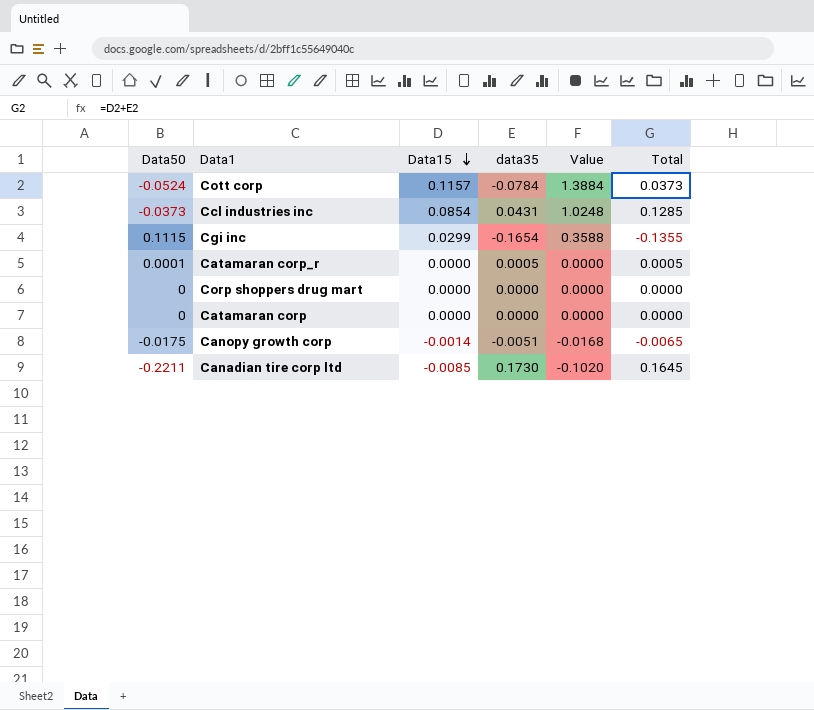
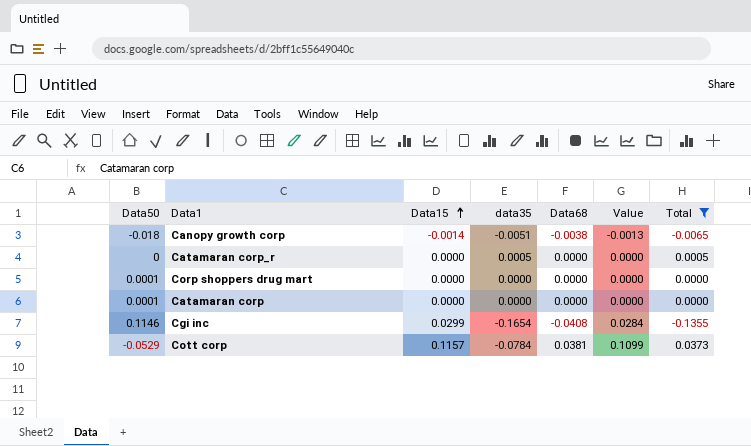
filter: none -> Total <= 0.0373
row order: Data15 descending -> Data15 ascending
column Data68 | position: none -> 5
column Value | formula: [Data15] * 12 -> [Data15] * 0.95
Canopy growth corp | Data50: -0.0175 -> -0.018
Catamaran corp_r | Data50: 0.0001 -> 0
Corp shoppers drug mart | Data50: 0 -> 0.0001
Catamaran corp | Data50: 0 -> 0.0001
Cgi inc | Data50: 0.1115 -> 0.1146
Cott corp | Data50: -0.0524 -> -0.0529

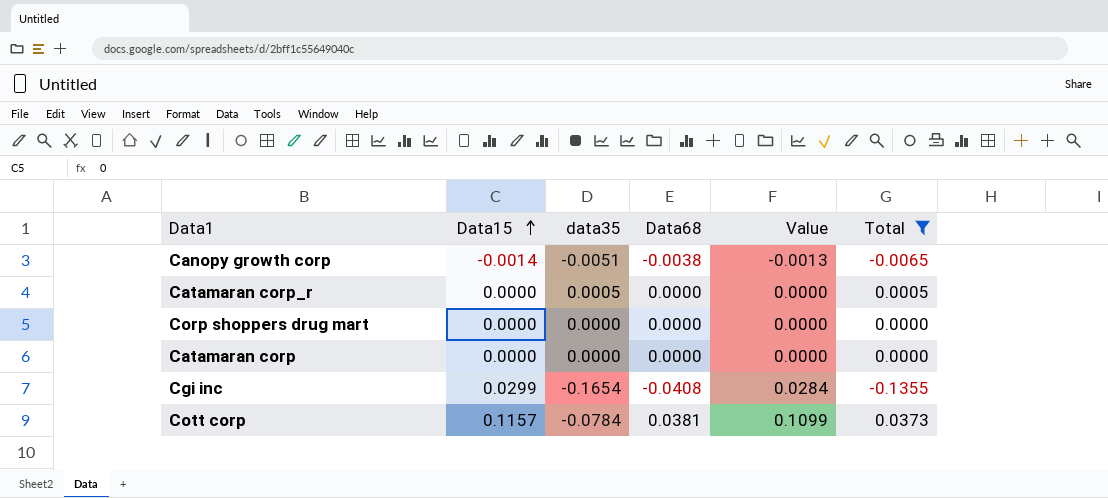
column Data50 | position: 1 -> none

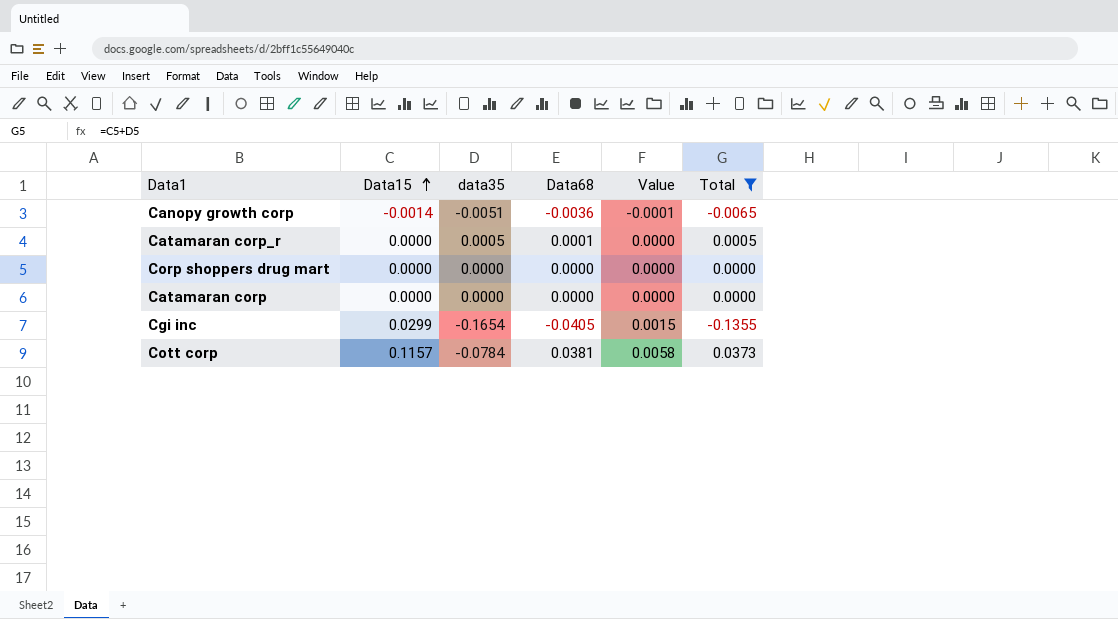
column Value | formula: [Data15] * 0.95 -> [Data15] * 0.05
Canopy growth corp | Data68: -0.0038 -> -0.0036
Catamaran corp_r | Data68: 0.0000 -> 0.0001
Cgi inc | Data68: -0.0408 -> -0.0405

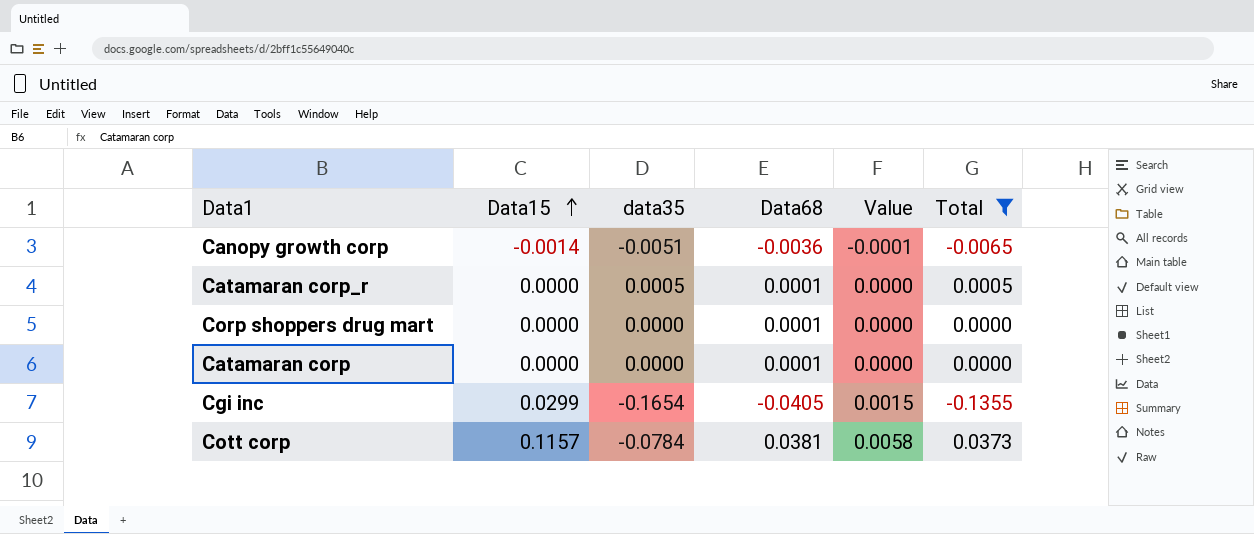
Corp shoppers drug mart | Data68: 0.0000 -> 0.0001
Catamaran corp | Data68: 0.0000 -> 0.0001

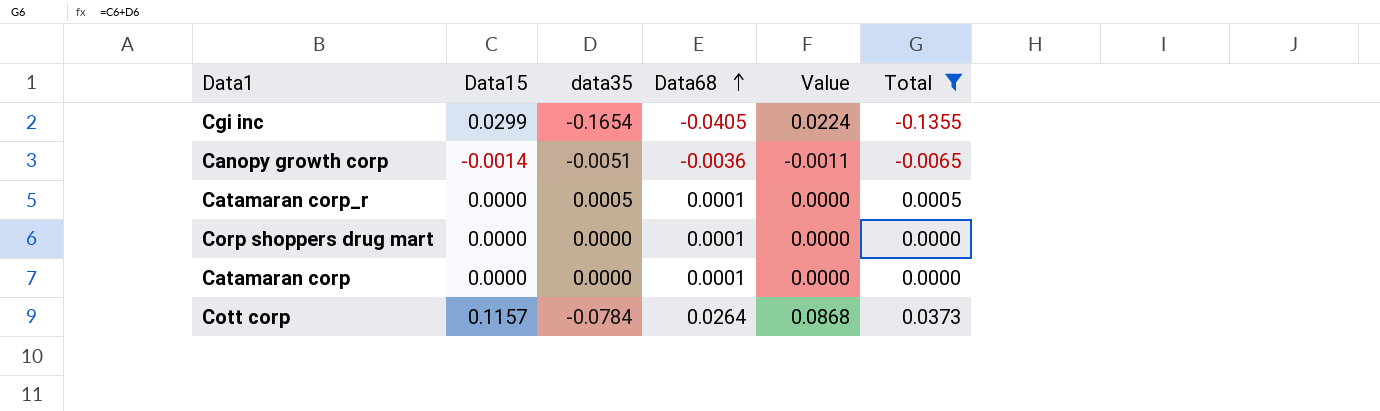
row order: Data15 ascending -> Data68 ascending
column Value | formula: [Data15] * 0.05 -> [Data15] * 0.75
Cott corp | Data68: 0.0381 -> 0.0264

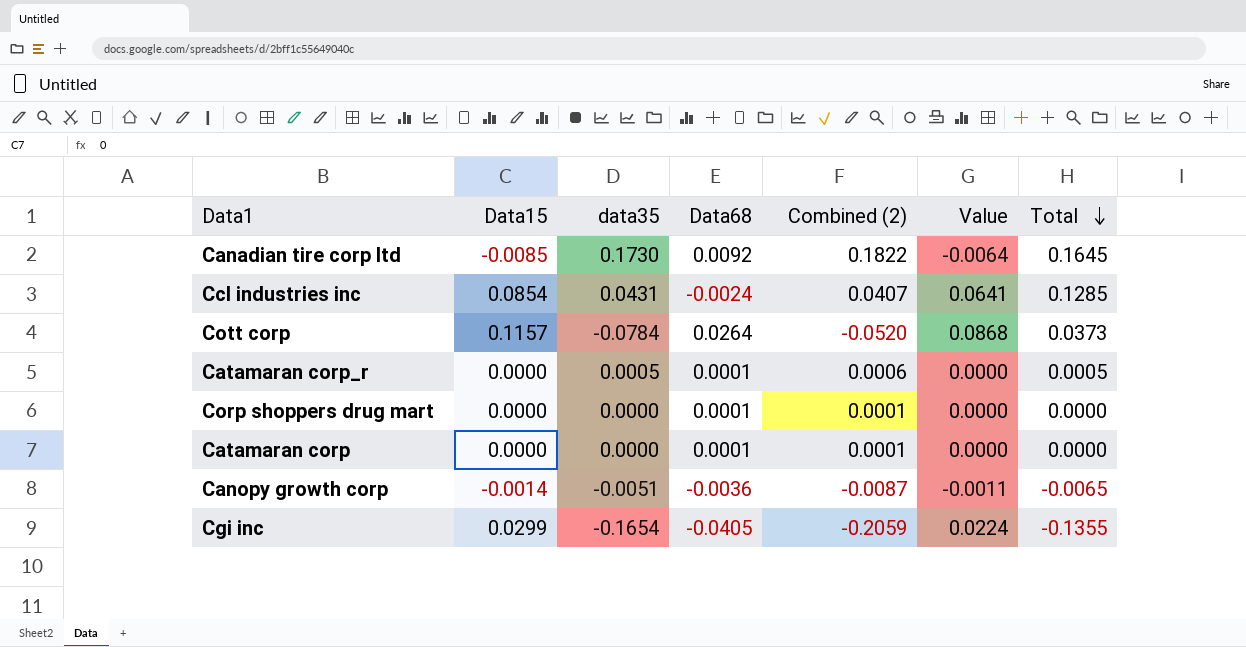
filter: Total <= 0.0373 -> none
row order: Data68 ascending -> Total descending
column Combined (2) | formula: none -> [data35] + [Data68]

